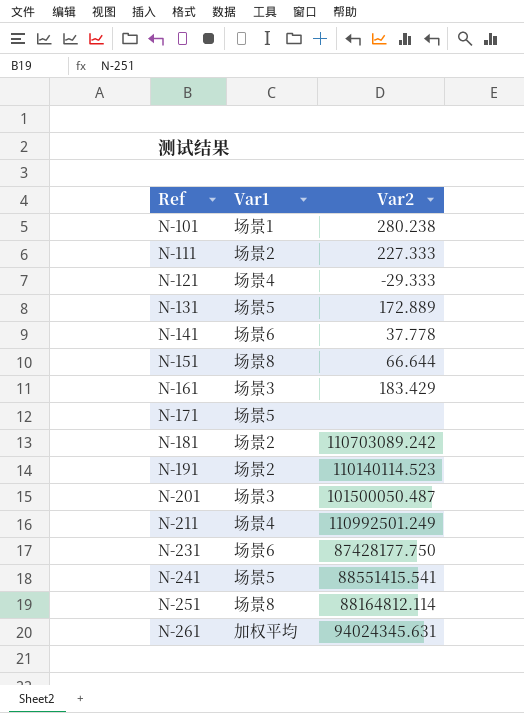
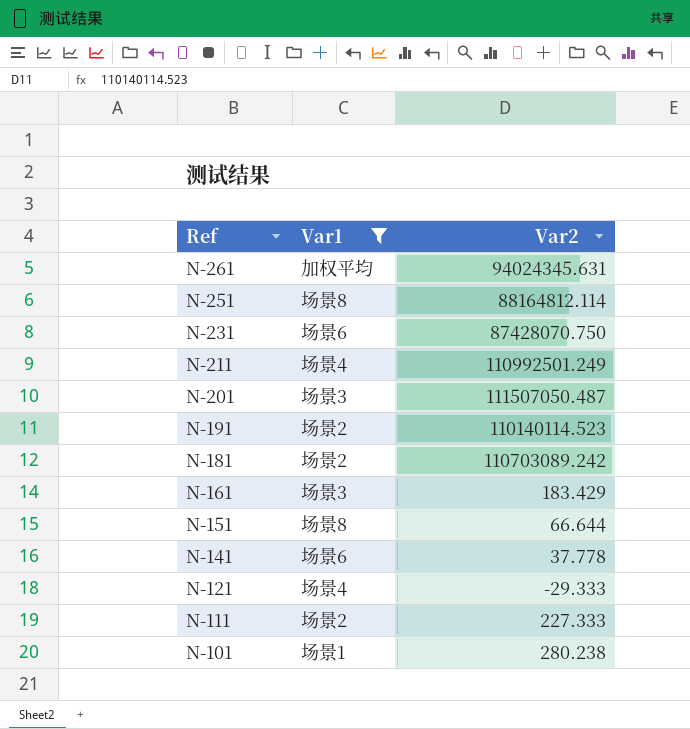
filter: none -> Var1 != 场景5
row order: Ref ascending -> Ref descending
N-231 | Var2: 87428177.750 -> 87428070.750
N-201 | Var2: 101500050.487 -> 111507050.487

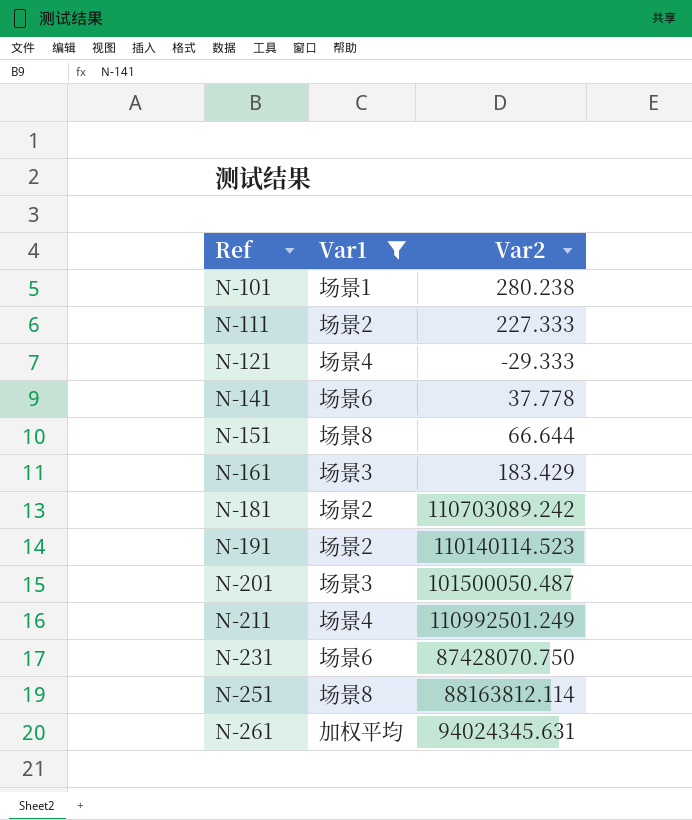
row order: Ref descending -> Ref ascending
N-201 | Var2: 111507050.487 -> 101500050.487
N-251 | Var2: 88164812.114 -> 88163812.114

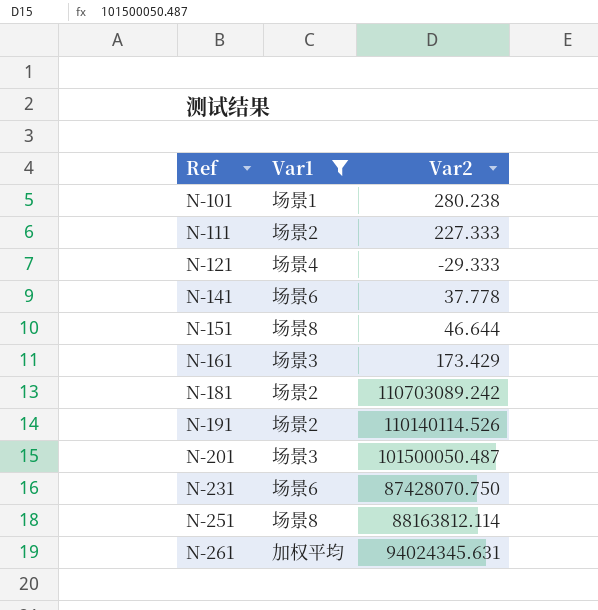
row N-211: 场景4 | 110992501.249 -> none
N-151 | Var2: 66.644 -> 46.644
N-161 | Var2: 183.429 -> 173.429
N-191 | Var2: 110140114.523 -> 110140114.526

